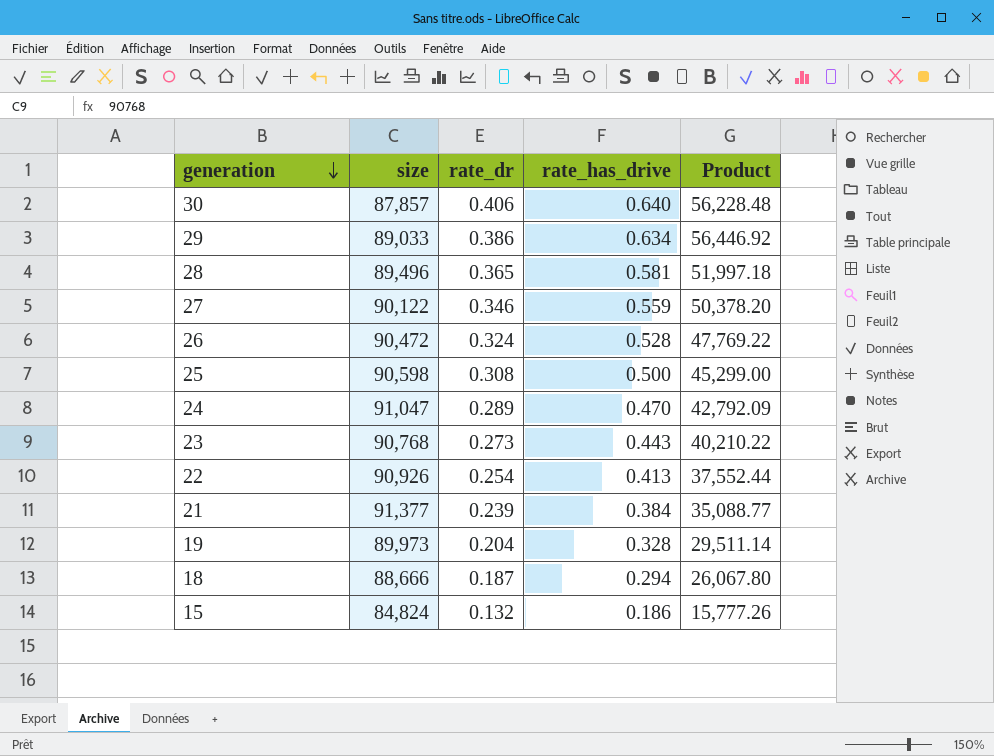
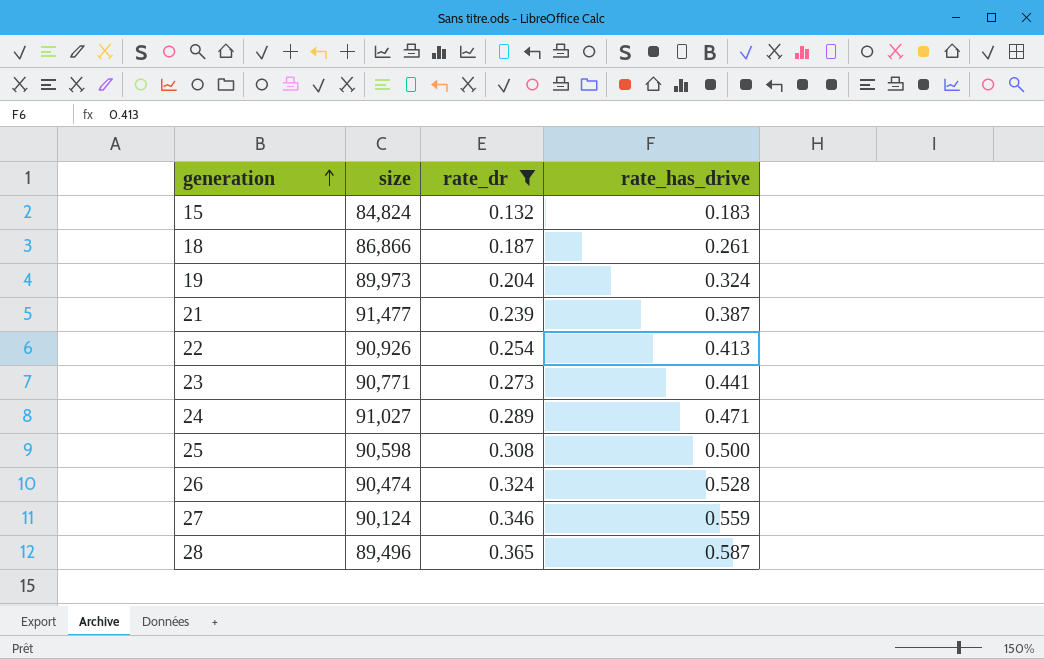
filter: none -> rate_dr <= 0.365
row order: generation descending -> generation ascending
column Product | formula: [size] * [rate_has_drive] -> none
15 | rate_has_drive: 0.186 -> 0.183
18 | size: 88,666 -> 86,866
18 | rate_has_drive: 0.294 -> 0.261
19 | rate_has_drive: 0.328 -> 0.324
21 | size: 91,377 -> 91,477
21 | rate_has_drive: 0.384 -> 0.387
23 | size: 90,768 -> 90,771
23 | rate_has_drive: 0.443 -> 0.441
24 | size: 91,047 -> 91,027
24 | rate_has_drive: 0.470 -> 0.471
26 | size: 90,472 -> 90,474
27 | size: 90,122 -> 90,124
28 | rate_has_drive: 0.581 -> 0.587

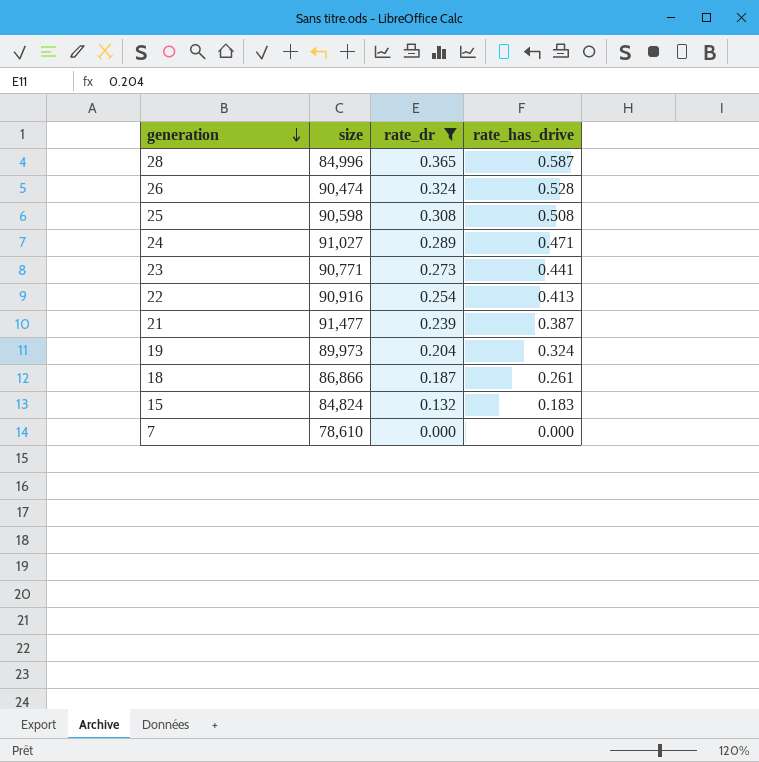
row order: generation ascending -> generation descending
row 27: 90,124 | 0.346 | 0.559 -> none
28 | size: 89,496 -> 84,996
25 | rate_has_drive: 0.500 -> 0.508
22 | size: 90,926 -> 90,916
row 7: none -> 78,610 | 0.000 | 0.000

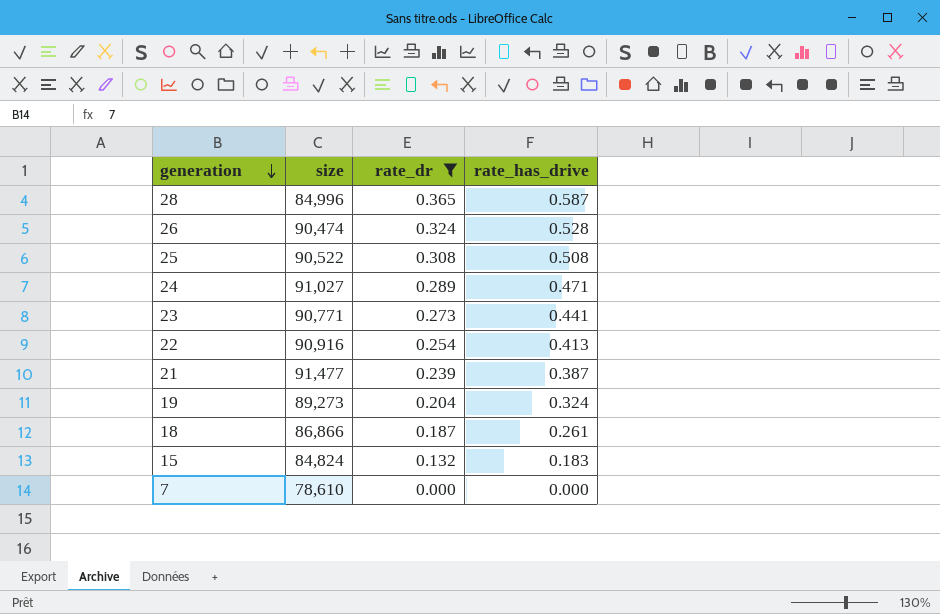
25 | size: 90,598 -> 90,522
19 | size: 89,973 -> 89,273

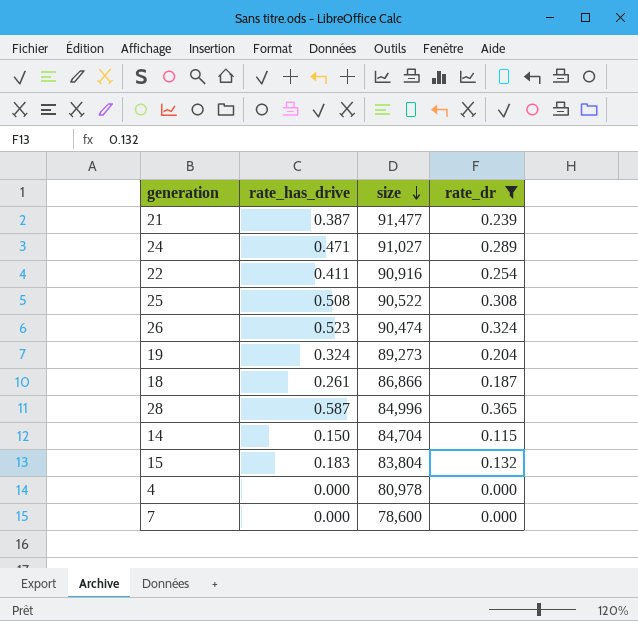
row order: generation descending -> size descending
column rate_has_drive | position: 4 -> 2
row 23: 90,771 | 0.273 | 0.441 -> none
22 | rate_has_drive: 0.413 -> 0.411
26 | rate_has_drive: 0.528 -> 0.523
row 14: none -> 0.150 | 84,704 | 0.115
15 | size: 84,824 -> 83,804
row 4: none -> 0.000 | 80,978 | 0.000
7 | size: 78,610 -> 78,600

